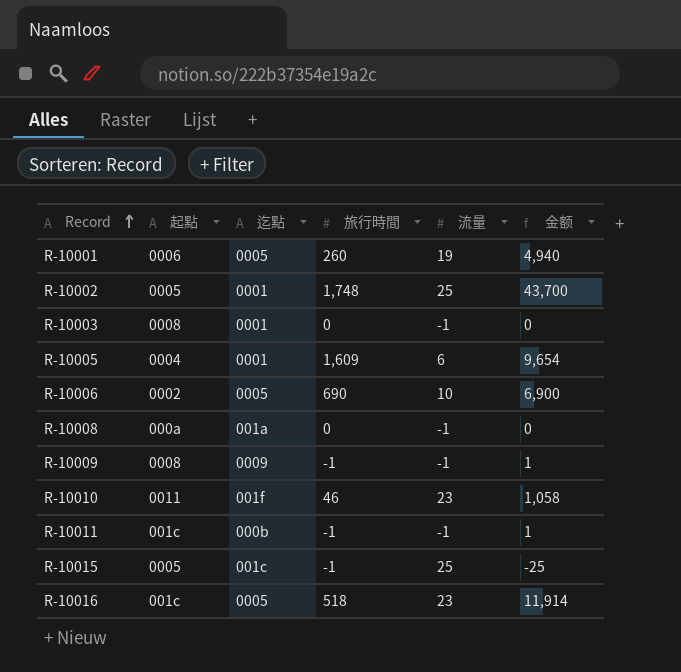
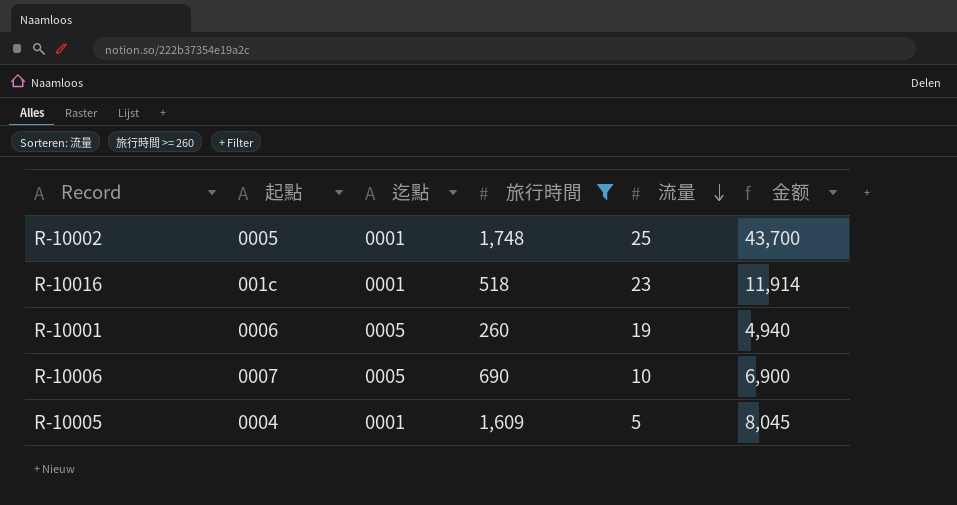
filter: none -> 旅行時間 >= 260
row order: Record ascending -> 流量 descending
R-10016 | 迄點: 0005 -> 0001
R-10006 | 起點: 0002 -> 0007
R-10005 | 流量: 6 -> 5
R-10005 | 金额: 9,654 -> 8,045

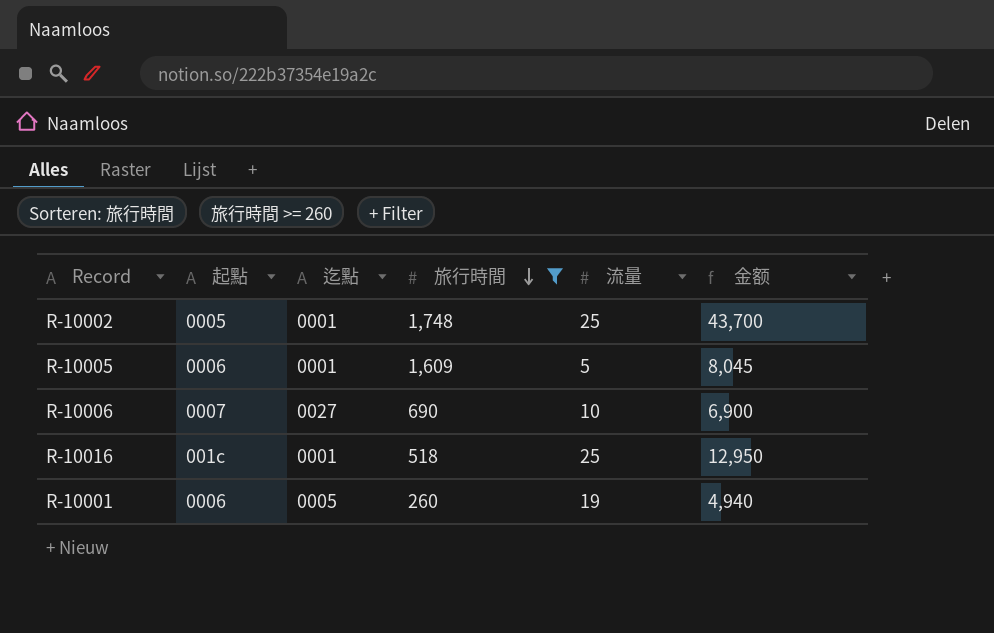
row order: 流量 descending -> 旅行時間 descending
R-10005 | 起點: 0004 -> 0006
R-10006 | 迄點: 0005 -> 0027
R-10016 | 流量: 23 -> 25
R-10016 | 金额: 11,914 -> 12,950

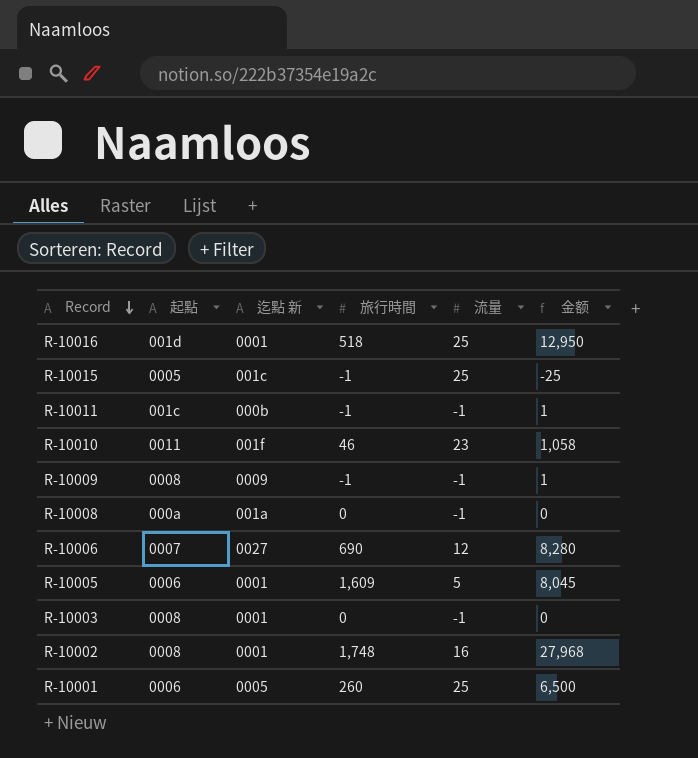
filter: 旅行時間 >= 260 -> none
row order: 旅行時間 descending -> Record descending
column name: 迄點 -> 迄點 新
R-10016 | 起點: 001c -> 001d
R-10006 | 流量: 10 -> 12
R-10006 | 金额: 6,900 -> 8,280
R-10002 | 起點: 0005 -> 0008
R-10002 | 流量: 25 -> 16
R-10002 | 金额: 43,700 -> 27,968
R-10001 | 流量: 19 -> 25
R-10001 | 金额: 4,940 -> 6,500

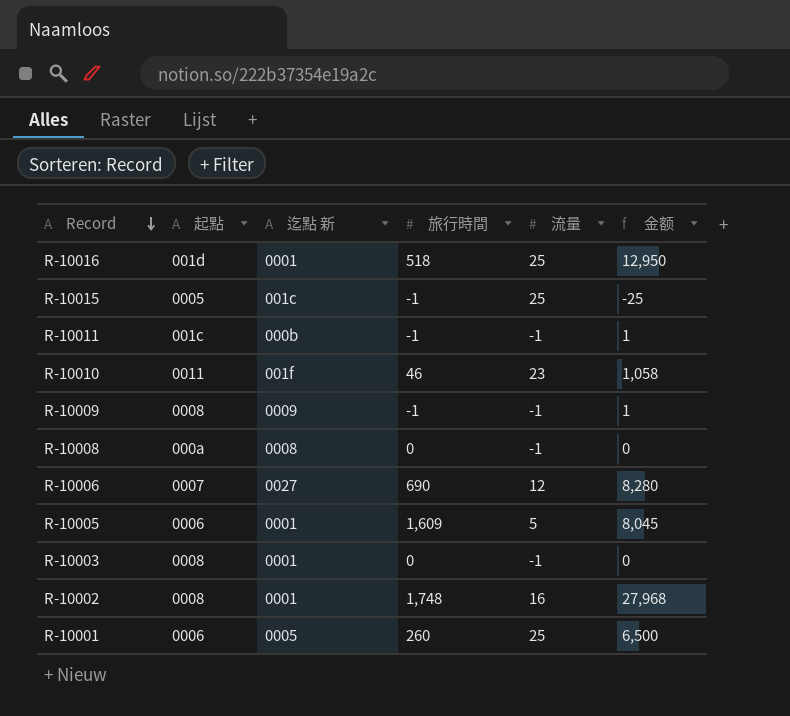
R-10008 | 迄點 新: 001a -> 0008

